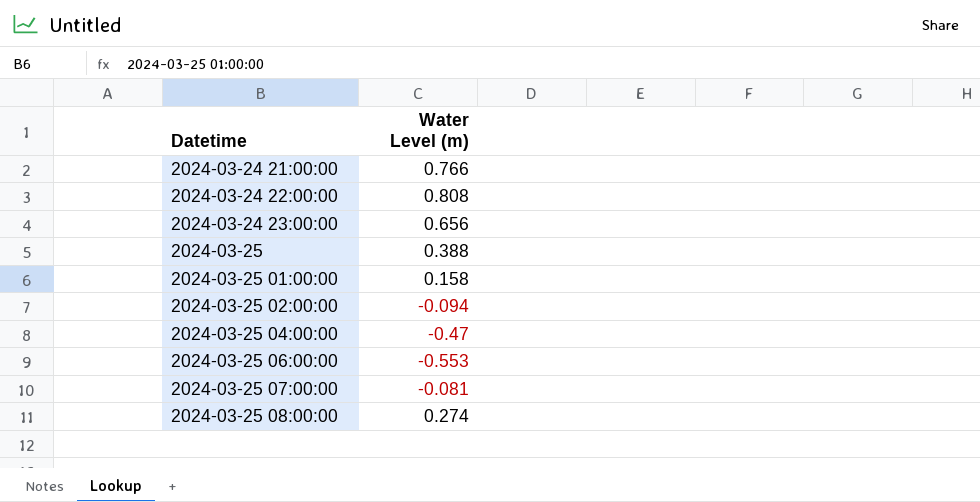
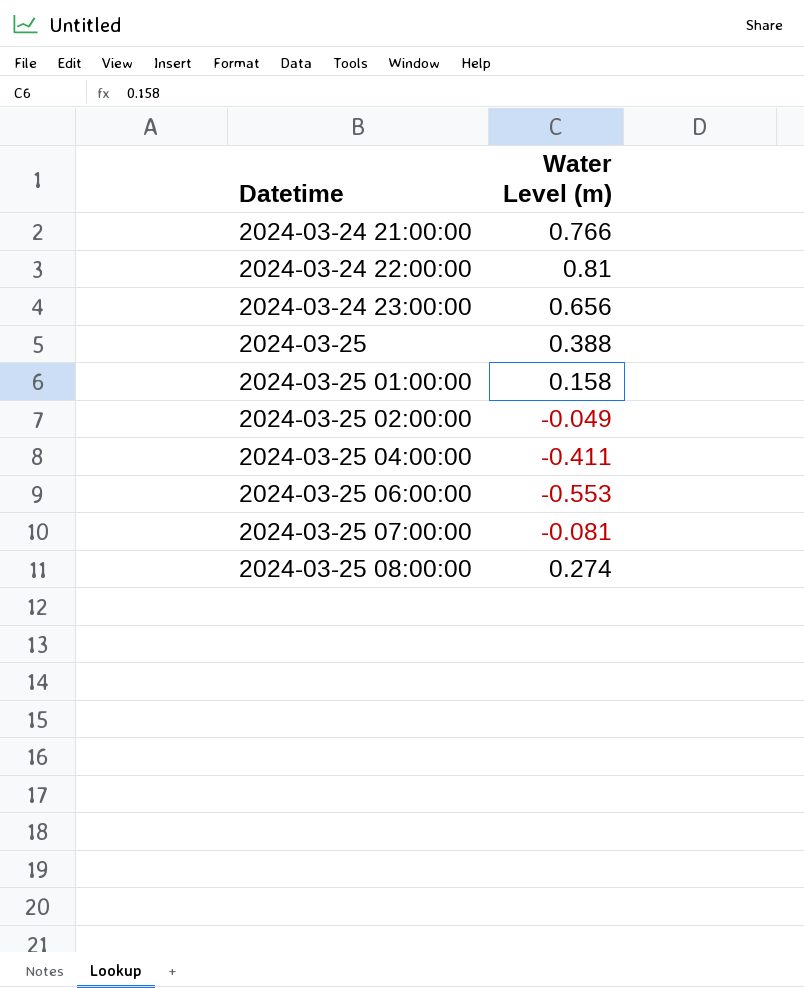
2024-03-24 22:00:00 | Water Level (m): 0.808 -> 0.81
2024-03-25 02:00:00 | Water Level (m): -0.094 -> -0.049
2024-03-25 04:00:00 | Water Level (m): -0.47 -> -0.411

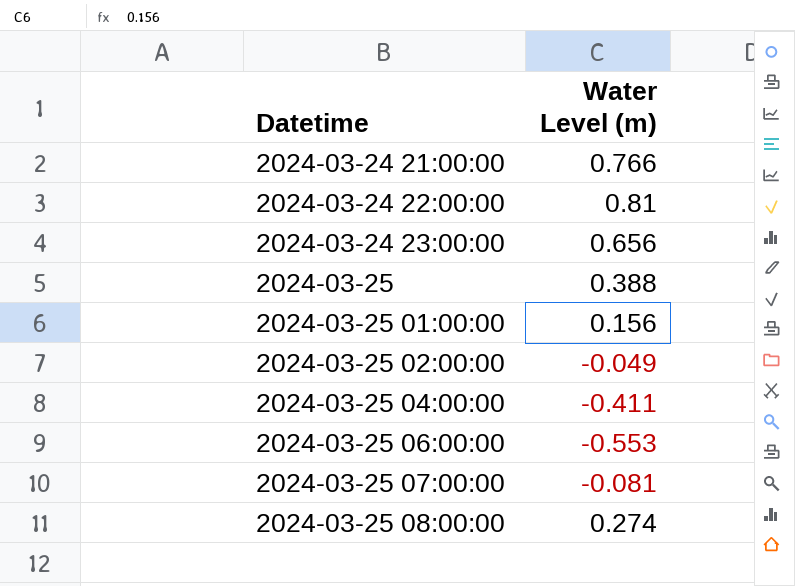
2024-03-25 01:00:00 | Water Level (m): 0.158 -> 0.156

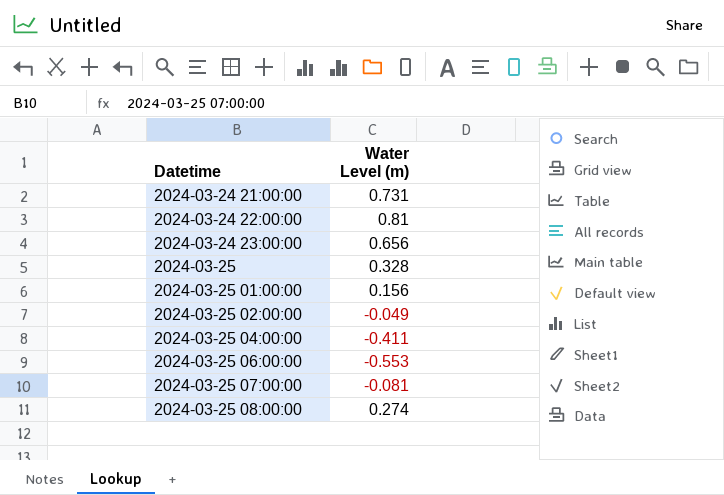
2024-03-24 21:00:00 | Water Level (m): 0.766 -> 0.731
2024-03-25 | Water Level (m): 0.388 -> 0.328

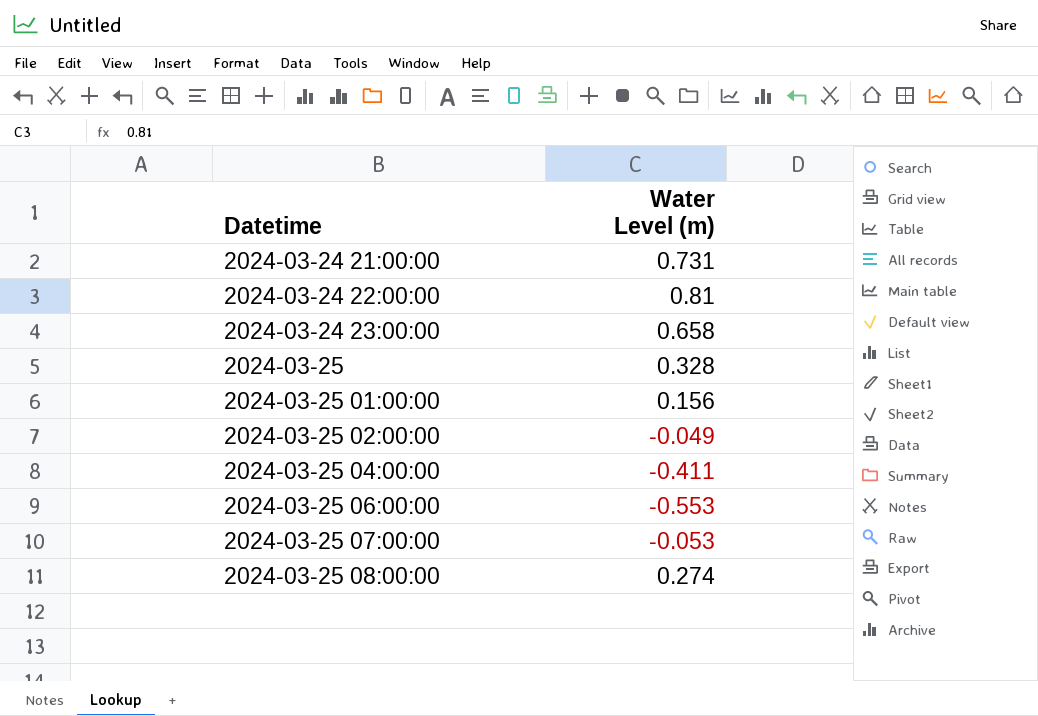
2024-03-24 23:00:00 | Water Level (m): 0.656 -> 0.658
2024-03-25 07:00:00 | Water Level (m): -0.081 -> -0.053

